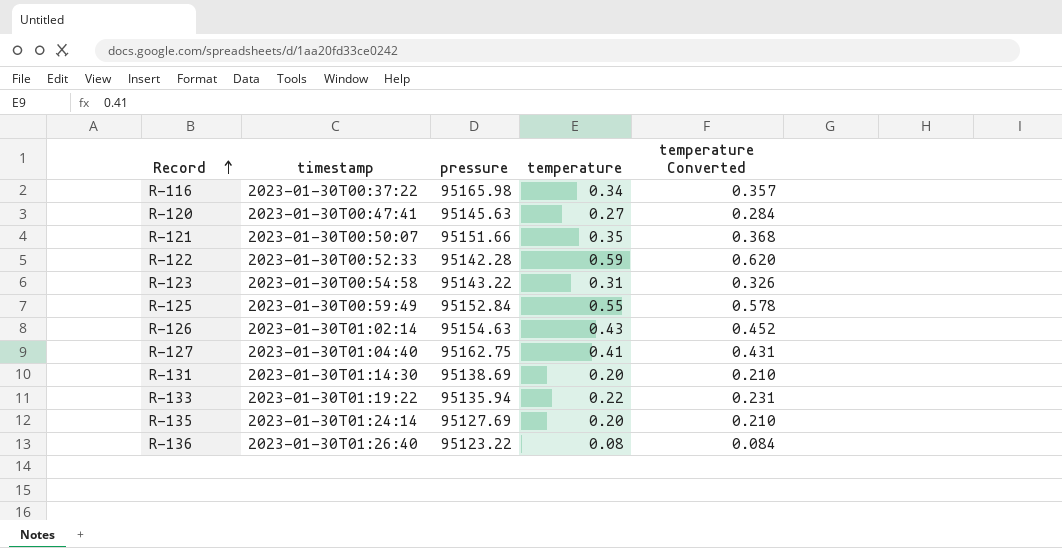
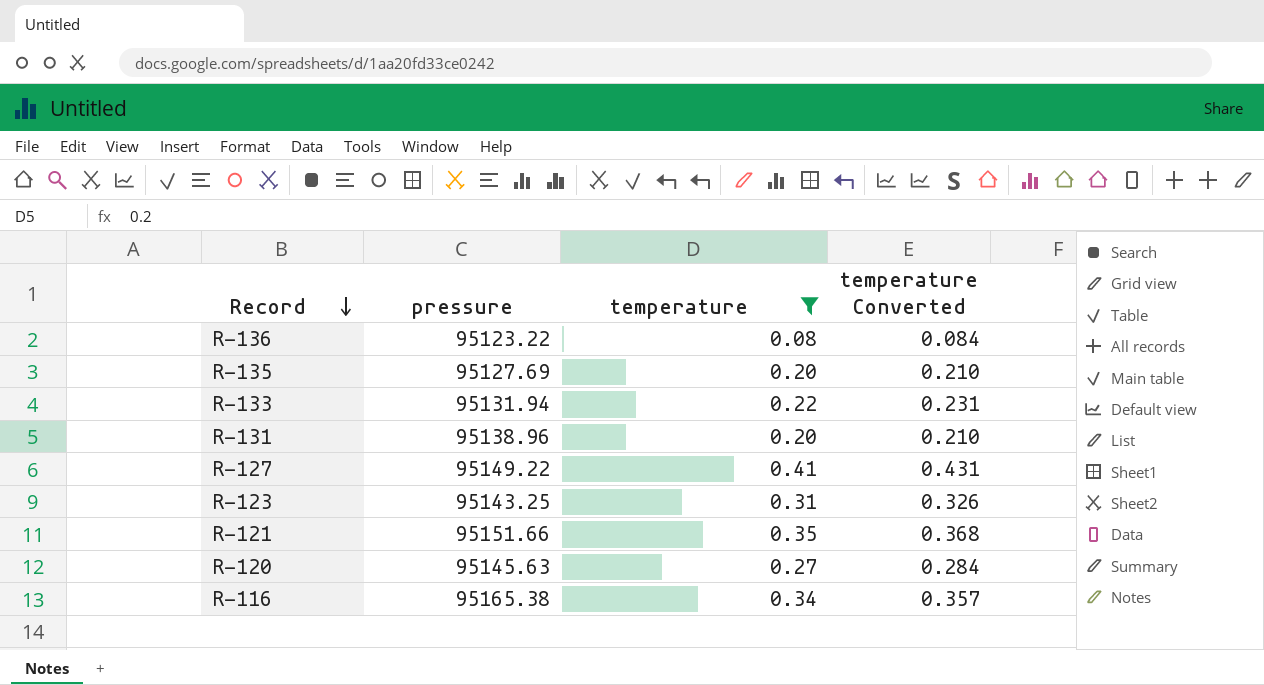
filter: none -> temperature <= 0.41
row order: Record ascending -> Record descending
column timestamp | position: 2 -> none
R-133 | pressure: 95135.94 -> 95131.94
R-131 | pressure: 95138.69 -> 95138.96
R-127 | pressure: 95162.75 -> 95149.22
R-123 | pressure: 95143.22 -> 95143.25
R-116 | pressure: 95165.98 -> 95165.38

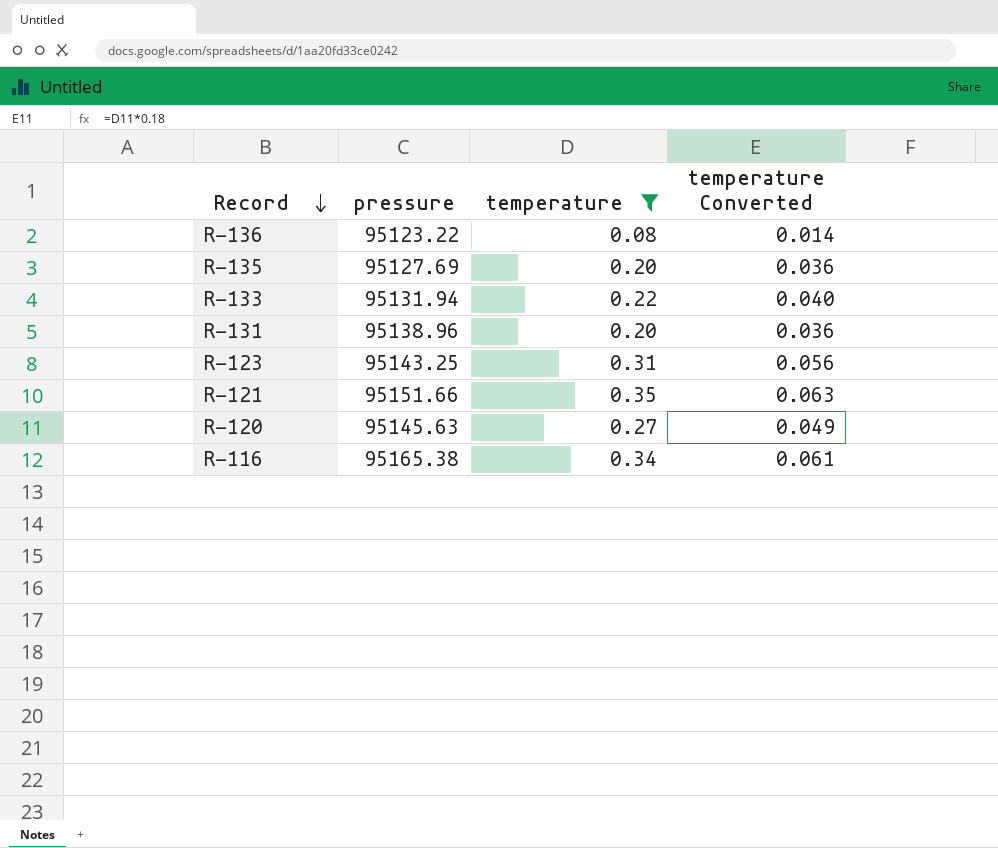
column temperature Converted | formula: [temperature] * 1.05 -> [temperature] * 0.18
row R-127: 95149.22 | 0.41 | 0.431 -> none

